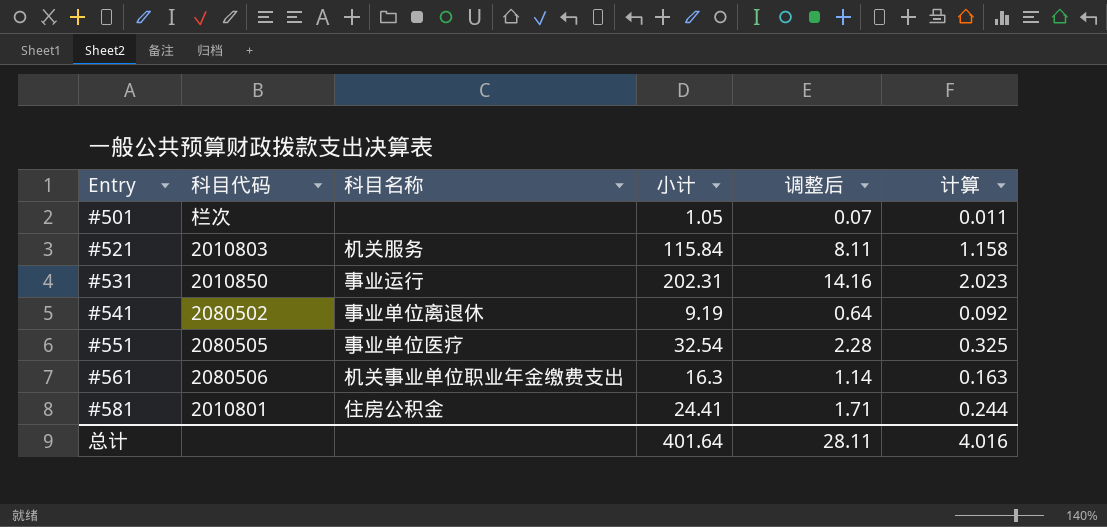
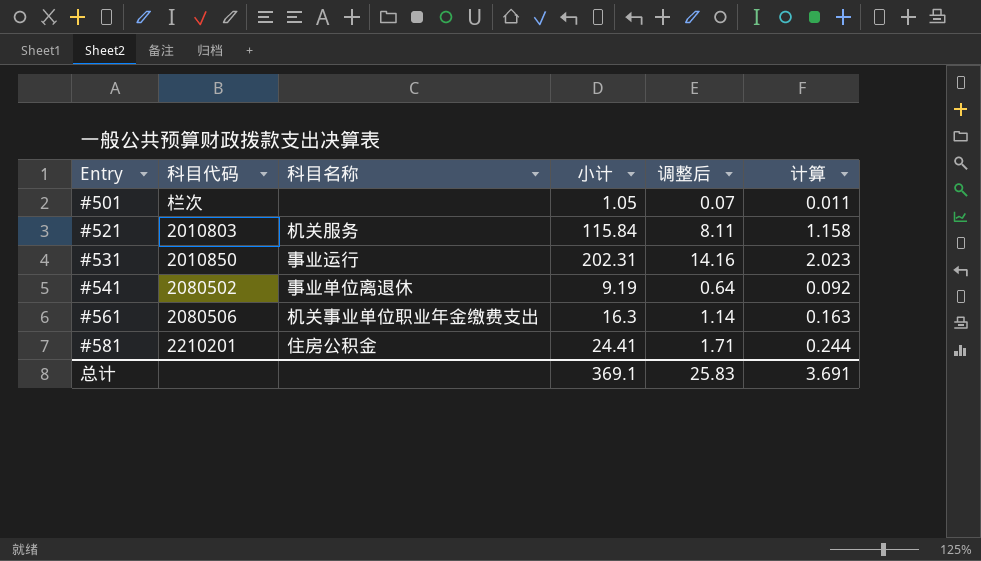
row #551: 2080505 | 事业单位医疗 | 32.54 | 2.28 | 0.325 -> none
#581 | 科目代码: 2010801 -> 2210201
总计 | 小计: 401.64 -> 369.1
总计 | 调整后: 28.11 -> 25.83
总计 | 计算: 4.016 -> 3.691

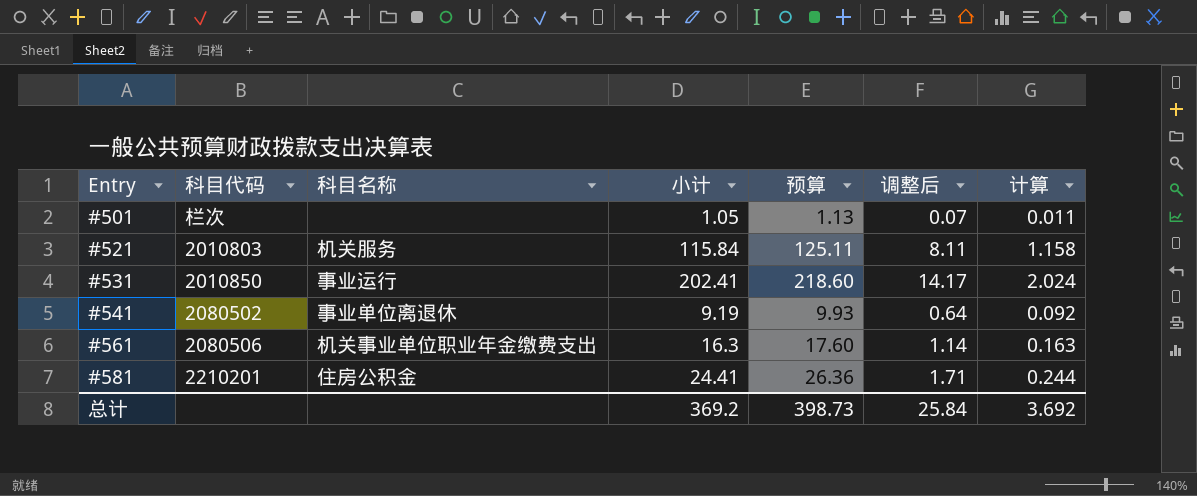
column 预算 | formula: none -> [小计] * 1.08
#531 | 小计: 202.31 -> 202.41
#531 | 调整后: 14.16 -> 14.17
#531 | 计算: 2.023 -> 2.024
总计 | 小计: 369.1 -> 369.2
总计 | 调整后: 25.83 -> 25.84
总计 | 计算: 3.691 -> 3.692

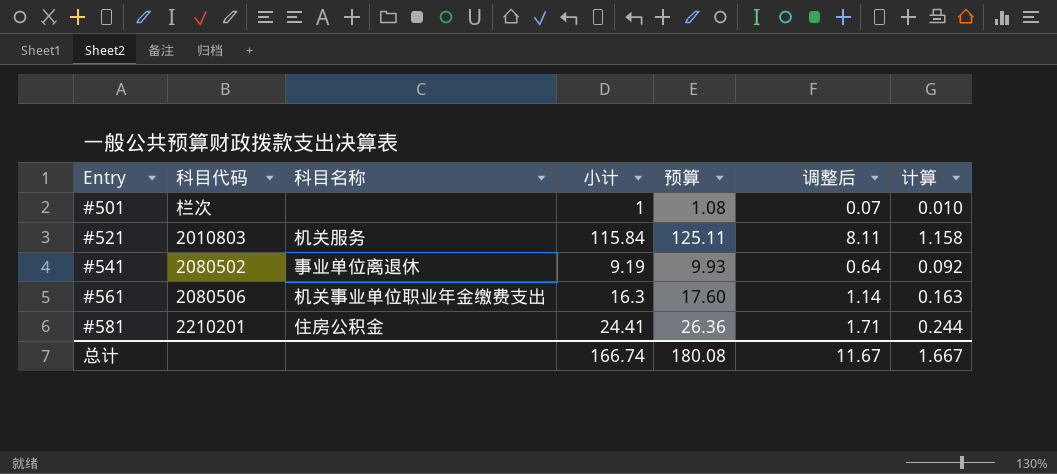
row #531: 2010850 | 事业运行 | 202.41 | 218.60 | 14.17 | 2.024 -> none
#501 | 小计: 1.05 -> 1
#501 | 预算: 1.13 -> 1.08
#501 | 计算: 0.011 -> 0.010
总计 | 小计: 369.2 -> 166.74
总计 | 预算: 398.73 -> 180.08
总计 | 调整后: 25.84 -> 11.67
总计 | 计算: 3.692 -> 1.667

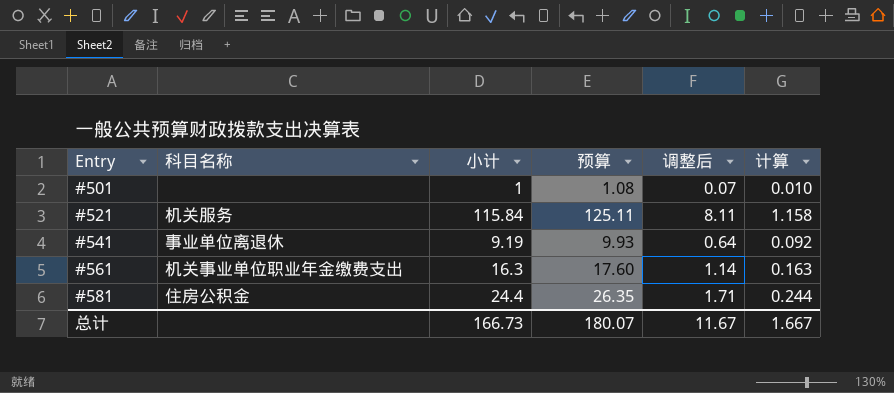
column 科目代码 | position: 2 -> none
#581 | 小计: 24.41 -> 24.4
#581 | 预算: 26.36 -> 26.35
总计 | 小计: 166.74 -> 166.73
总计 | 预算: 180.08 -> 180.07

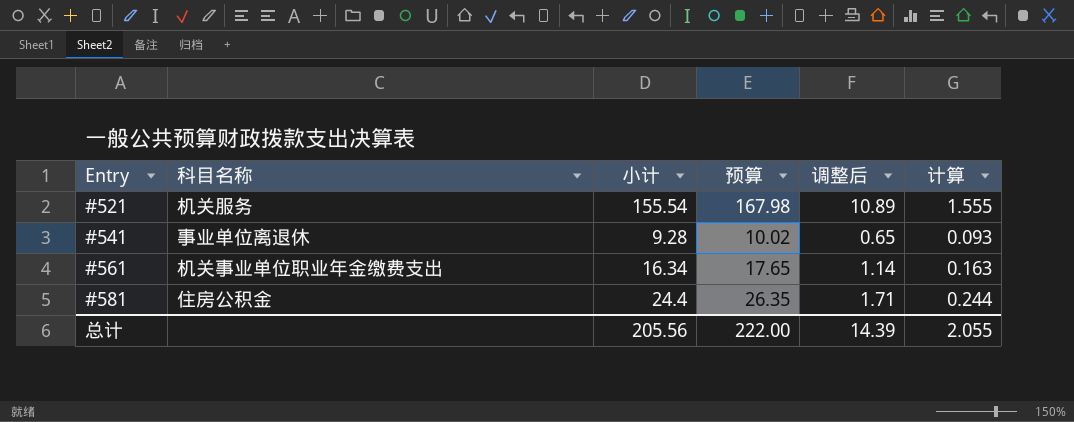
row #501: none | 1 | 1.08 | 0.07 | 0.010 -> none
#521 | 小计: 115.84 -> 155.54
#521 | 预算: 125.11 -> 167.98
#521 | 调整后: 8.11 -> 10.89
#521 | 计算: 1.158 -> 1.555
#541 | 小计: 9.19 -> 9.28
#541 | 预算: 9.93 -> 10.02
#541 | 调整后: 0.64 -> 0.65
#541 | 计算: 0.092 -> 0.093
#561 | 小计: 16.3 -> 16.34
#561 | 预算: 17.60 -> 17.65
总计 | 小计: 166.73 -> 205.56
总计 | 预算: 180.07 -> 222.00
总计 | 调整后: 11.67 -> 14.39
总计 | 计算: 1.667 -> 2.055

